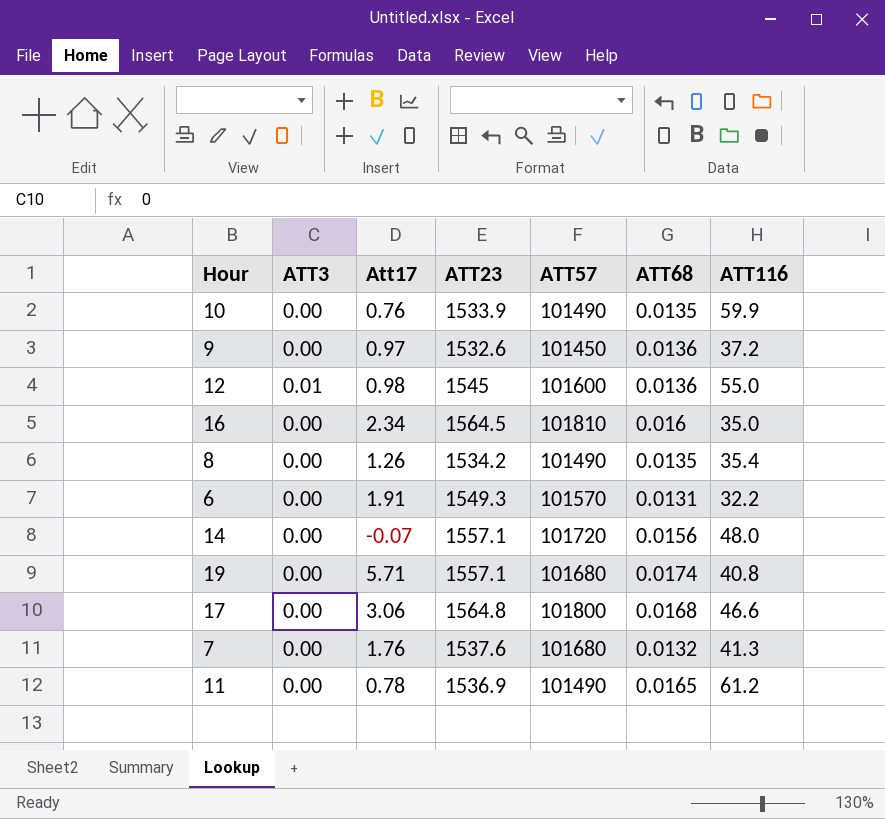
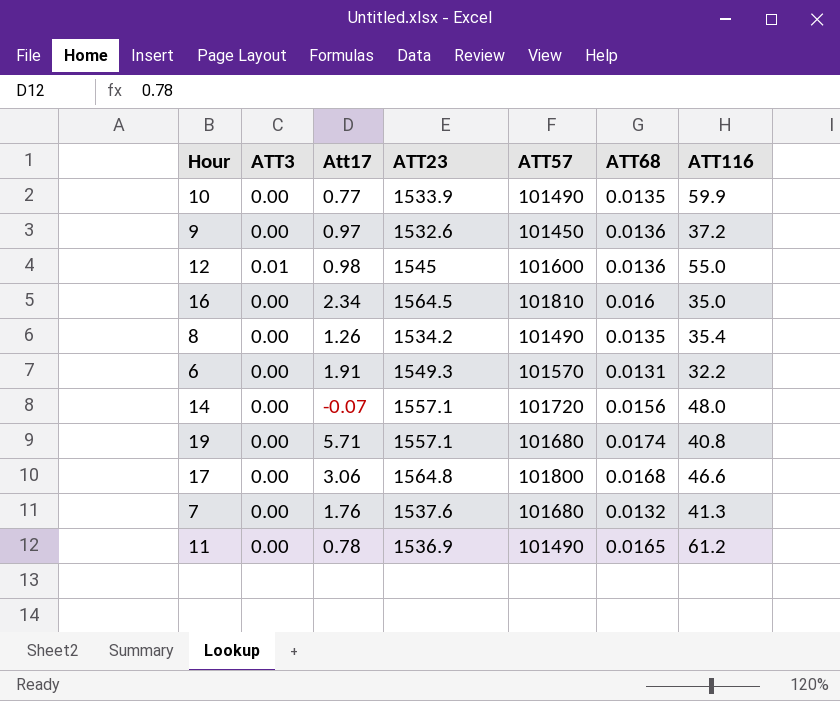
10 | Att17: 0.76 -> 0.77

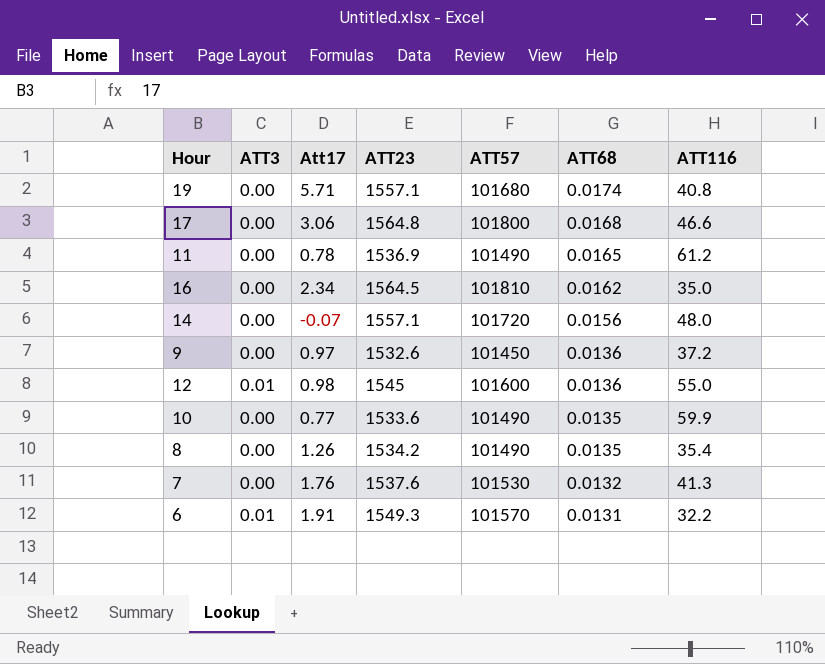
row order: none -> ATT68 descending
16 | ATT68: 0.016 -> 0.0162
10 | ATT23: 1533.9 -> 1533.6
7 | ATT57: 101680 -> 101530
6 | ATT3: 0.00 -> 0.01

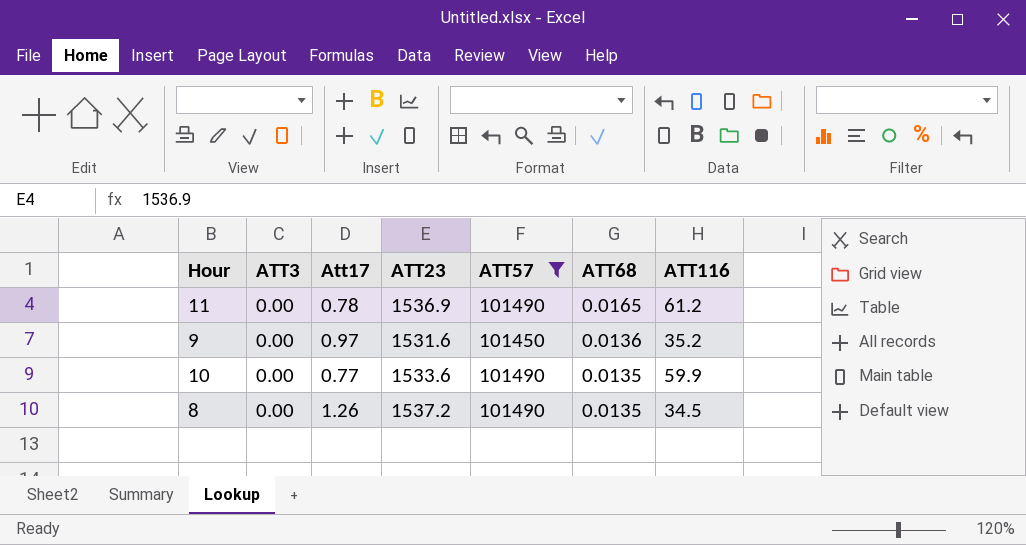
filter: none -> ATT57 <= 101490
9 | ATT23: 1532.6 -> 1531.6
9 | ATT116: 37.2 -> 35.2
8 | ATT23: 1534.2 -> 1537.2
8 | ATT116: 35.4 -> 34.5

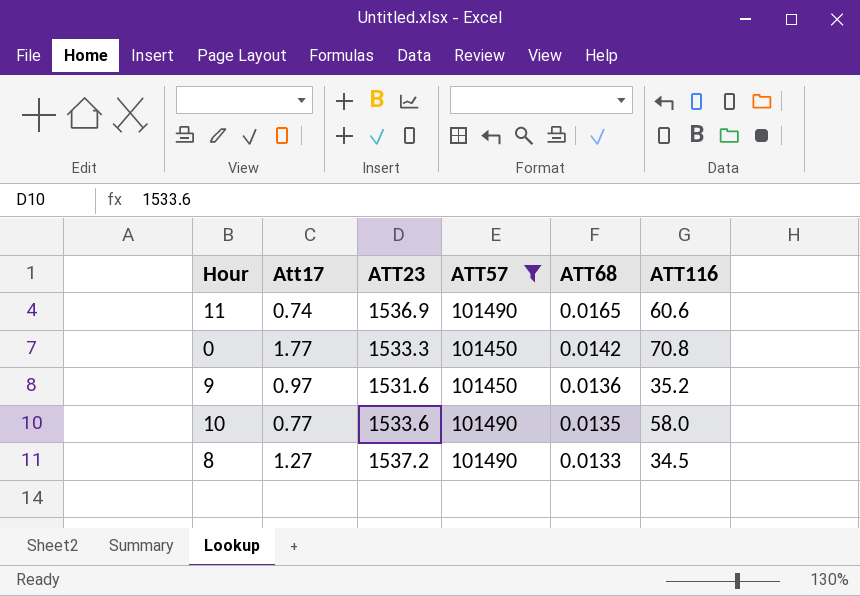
column ATT3 | position: 2 -> none
11 | Att17: 0.78 -> 0.74
11 | ATT116: 61.2 -> 60.6
row 0: none -> 1.77 | 1533.3 | 101450 | 0.0142 | 70.8
10 | ATT116: 59.9 -> 58.0
8 | Att17: 1.26 -> 1.27
8 | ATT68: 0.0135 -> 0.0133

